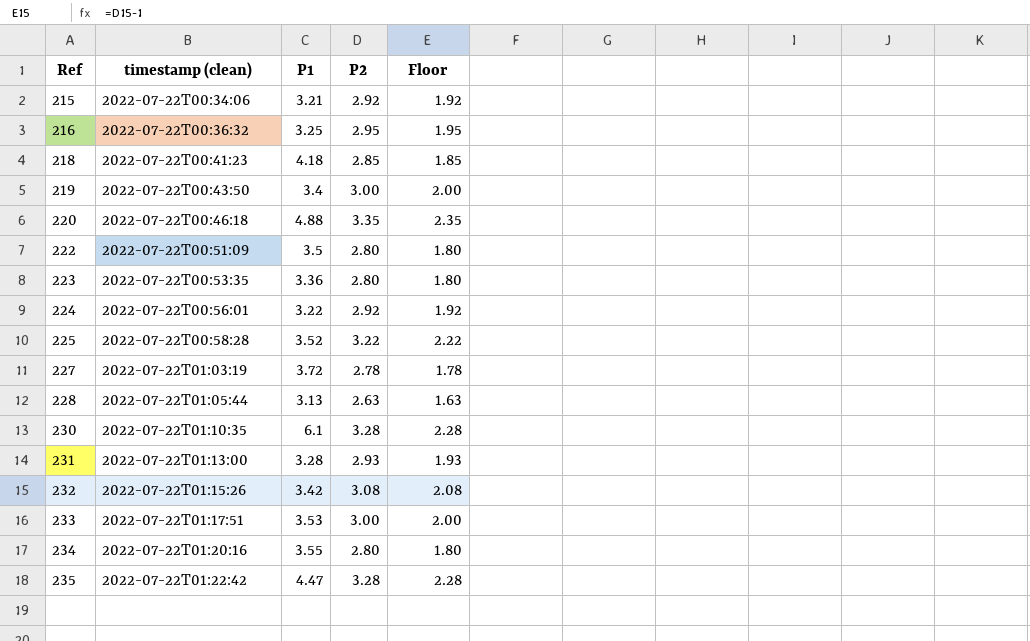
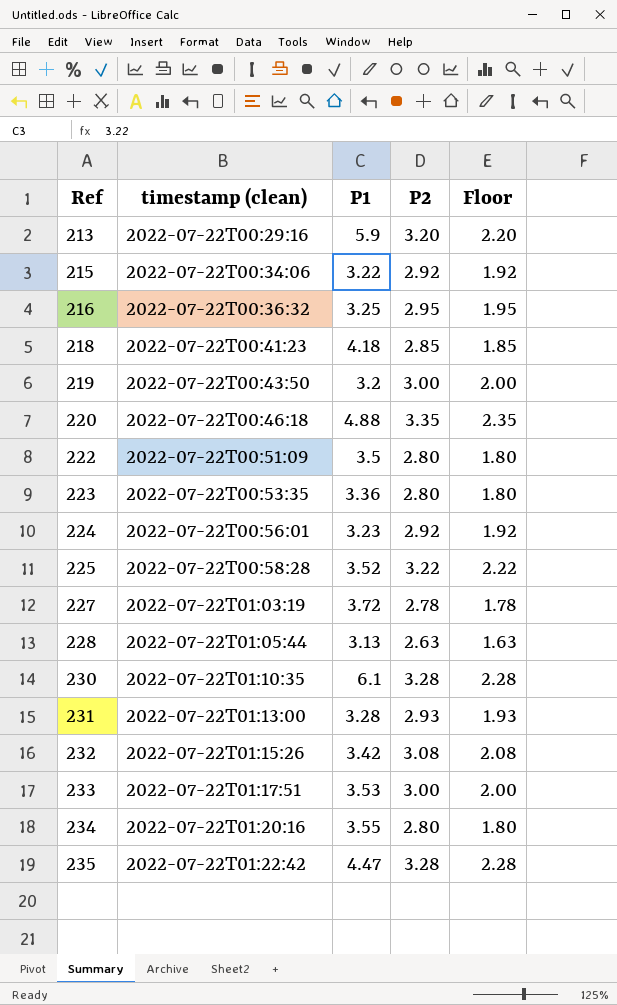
row 213: none -> 2022-07-22T00:29:16 | 5.9 | 3.20 | 2.20
215 | P1: 3.21 -> 3.22
219 | P1: 3.4 -> 3.2
224 | P1: 3.22 -> 3.23

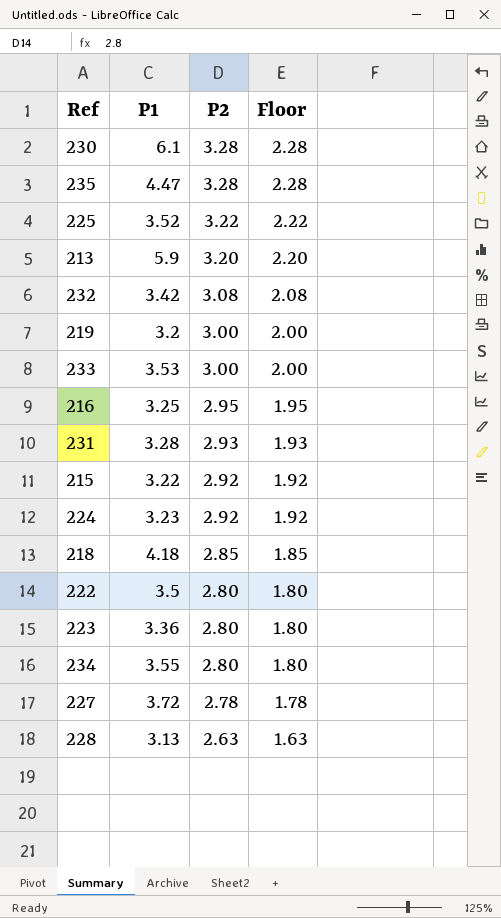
row order: Ref ascending -> P2 descending
column timestamp (clean) | position: 2 -> none
row 220: 2022-07-22T00:46:18 | 4.88 | 3.35 | 2.35 -> none

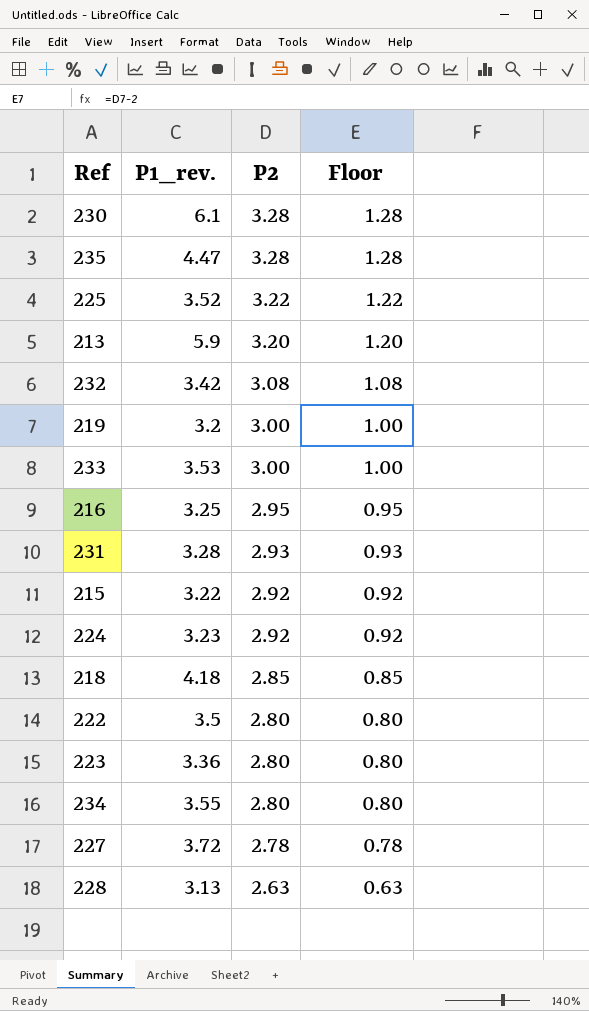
column name: P1 -> P1_rev.
column Floor | formula: [P2] - 1 -> [P2] - 2

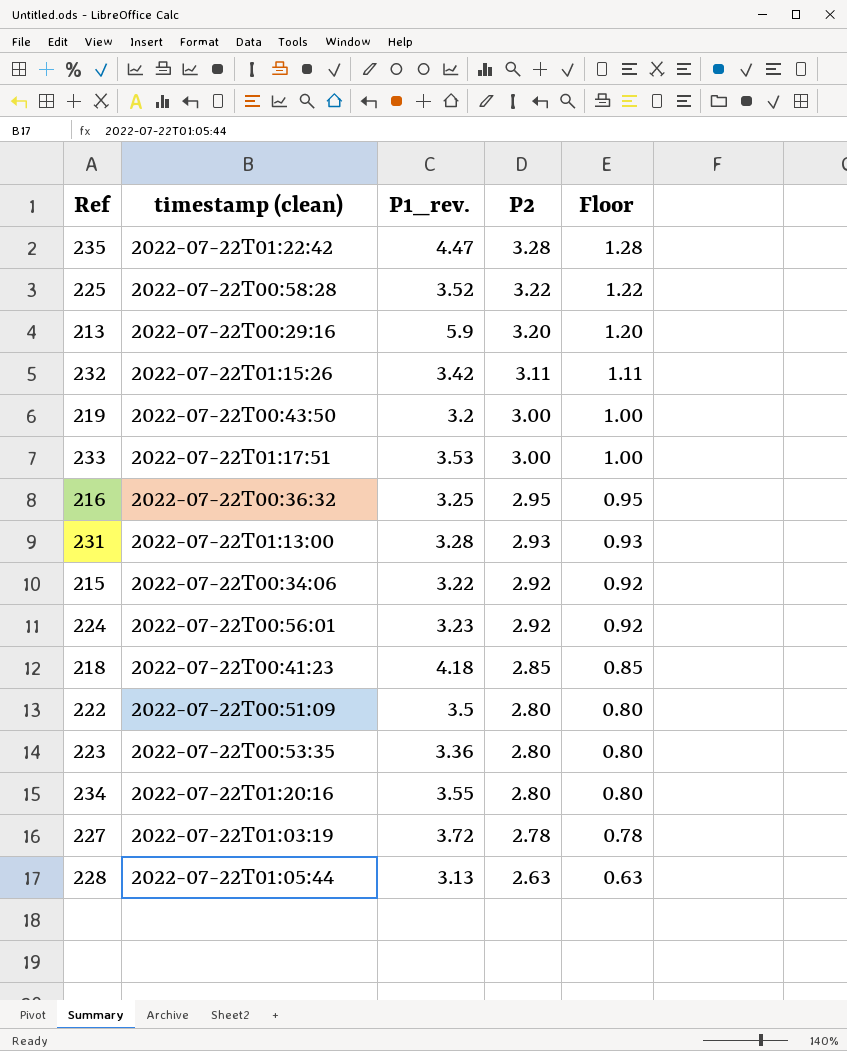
column timestamp (clean) | position: none -> 2
row 230: 6.1 | 3.28 | 1.28 -> none
232 | P2: 3.08 -> 3.11
232 | Floor: 1.08 -> 1.11

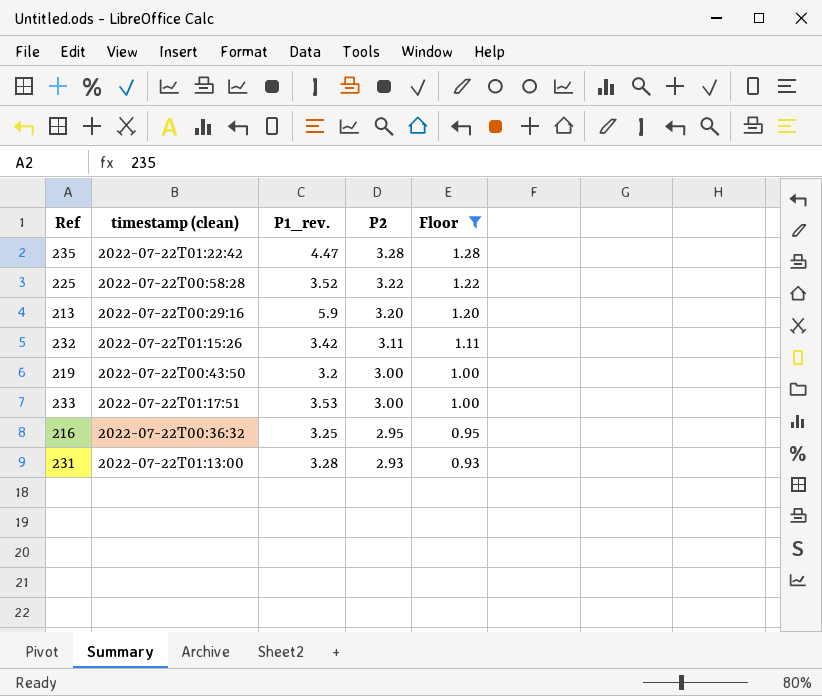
filter: none -> Floor >= 0.93

